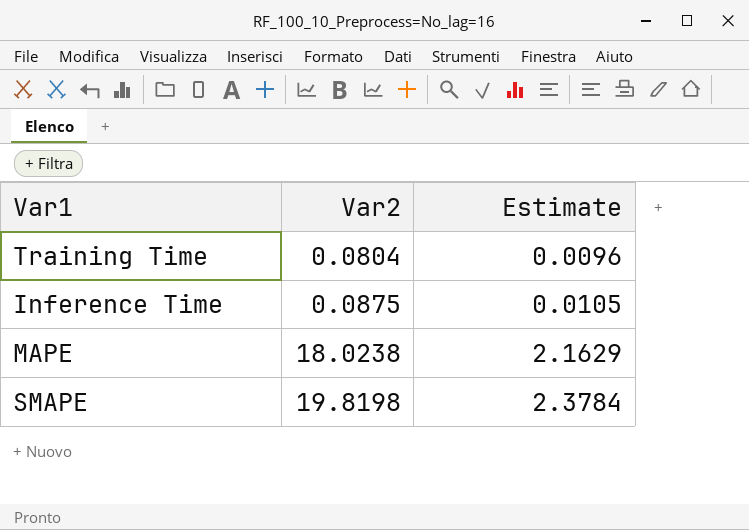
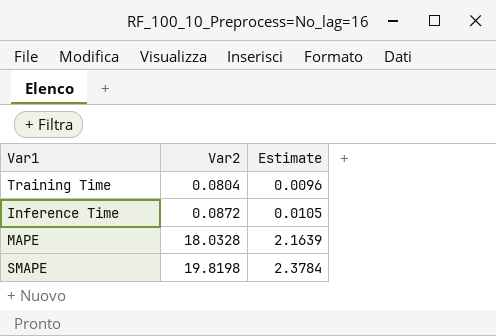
Inference Time | Var2: 0.0875 -> 0.0872
MAPE | Var2: 18.0238 -> 18.0328
MAPE | Estimate: 2.1629 -> 2.1639

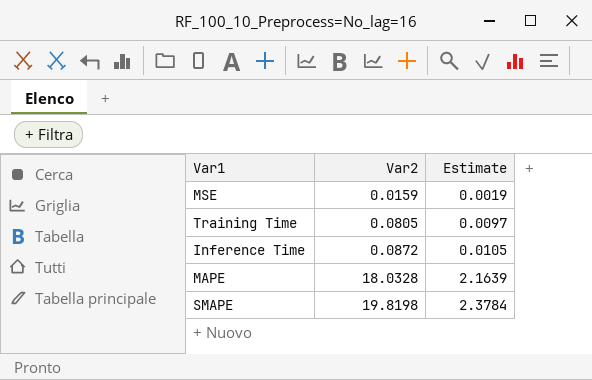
row MSE: none -> 0.0159 | 0.0019
Training Time | Var2: 0.0804 -> 0.0805
Training Time | Estimate: 0.0096 -> 0.0097

